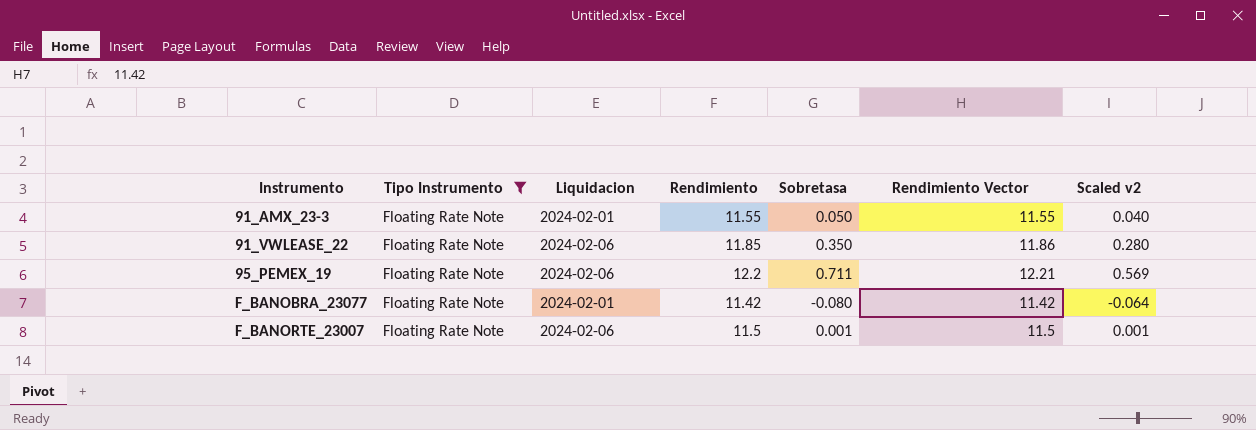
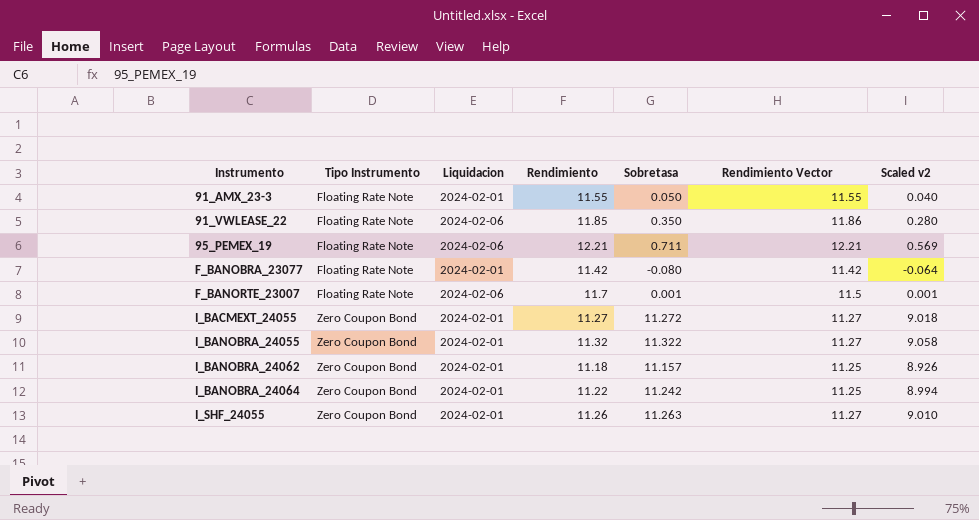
filter: Tipo Instrumento = Floating Rate Note -> none
95_PEMEX_19 | Rendimiento: 12.2 -> 12.21
F_BANORTE_23007 | Rendimiento: 11.5 -> 11.7

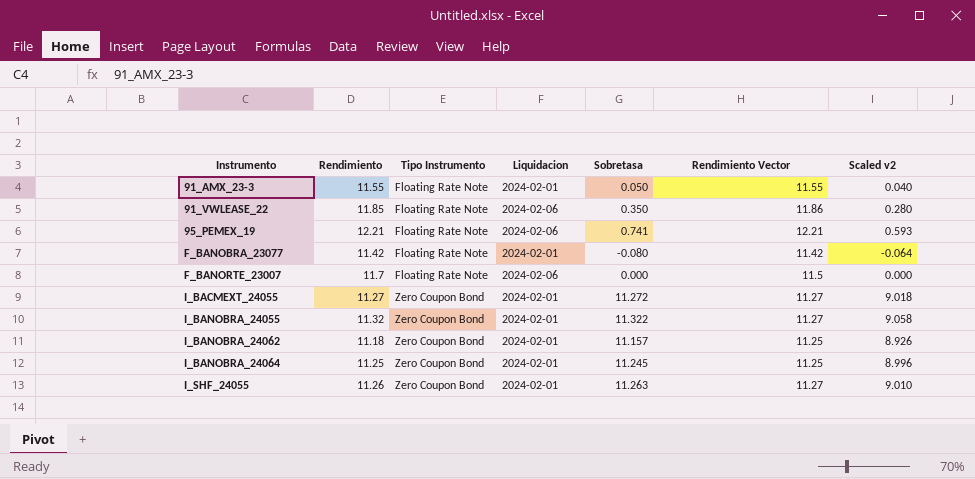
column Rendimiento | position: 4 -> 2
95_PEMEX_19 | Sobretasa: 0.711 -> 0.741
95_PEMEX_19 | Scaled v2: 0.569 -> 0.593
F_BANORTE_23007 | Sobretasa: 0.001 -> 0.000
F_BANORTE_23007 | Scaled v2: 0.001 -> 0.000
I_BANOBRA_24064 | Rendimiento: 11.22 -> 11.25
I_BANOBRA_24064 | Sobretasa: 11.242 -> 11.245
I_BANOBRA_24064 | Scaled v2: 8.994 -> 8.996

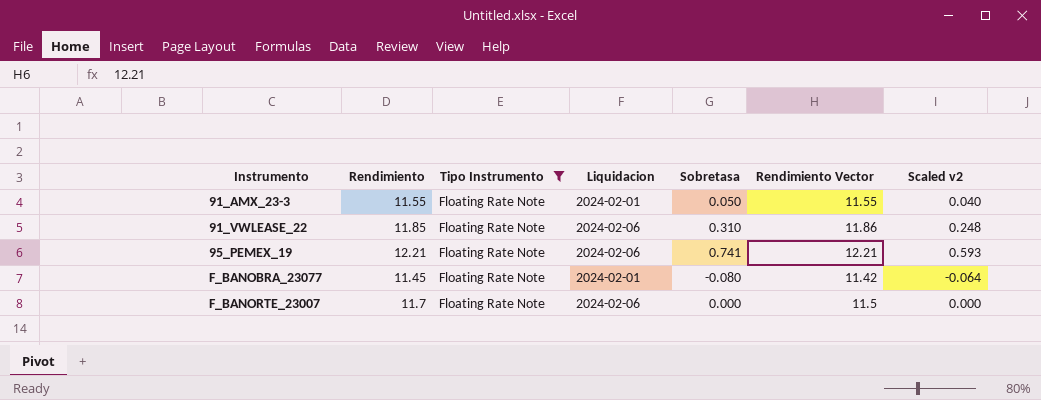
filter: none -> Tipo Instrumento = Floating Rate Note
91_VWLEASE_22 | Sobretasa: 0.350 -> 0.310
91_VWLEASE_22 | Scaled v2: 0.280 -> 0.248
F_BANOBRA_23077 | Rendimiento: 11.42 -> 11.45

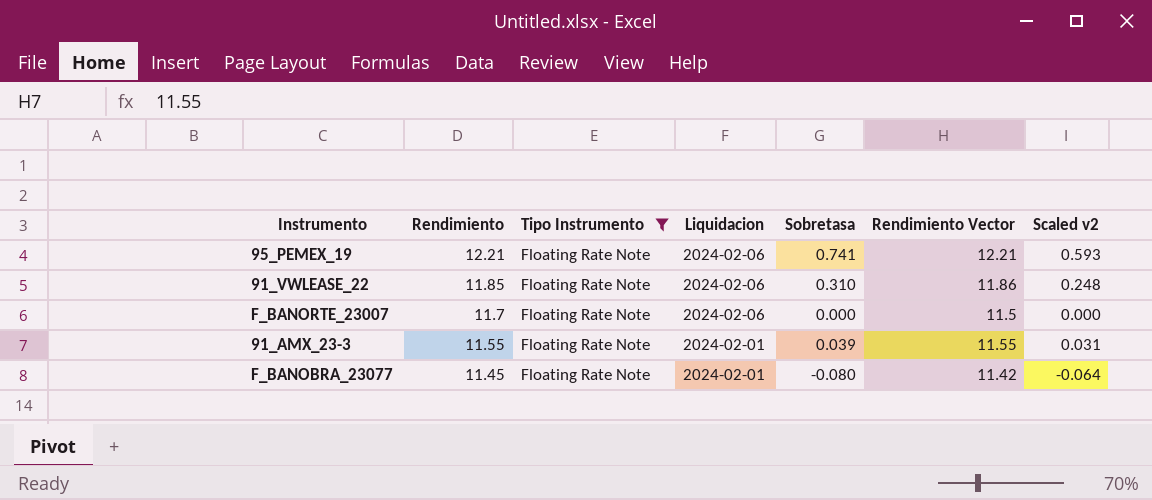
row order: Instrumento ascending -> Rendimiento descending
91_AMX_23-3 | Sobretasa: 0.050 -> 0.039
91_AMX_23-3 | Scaled v2: 0.040 -> 0.031

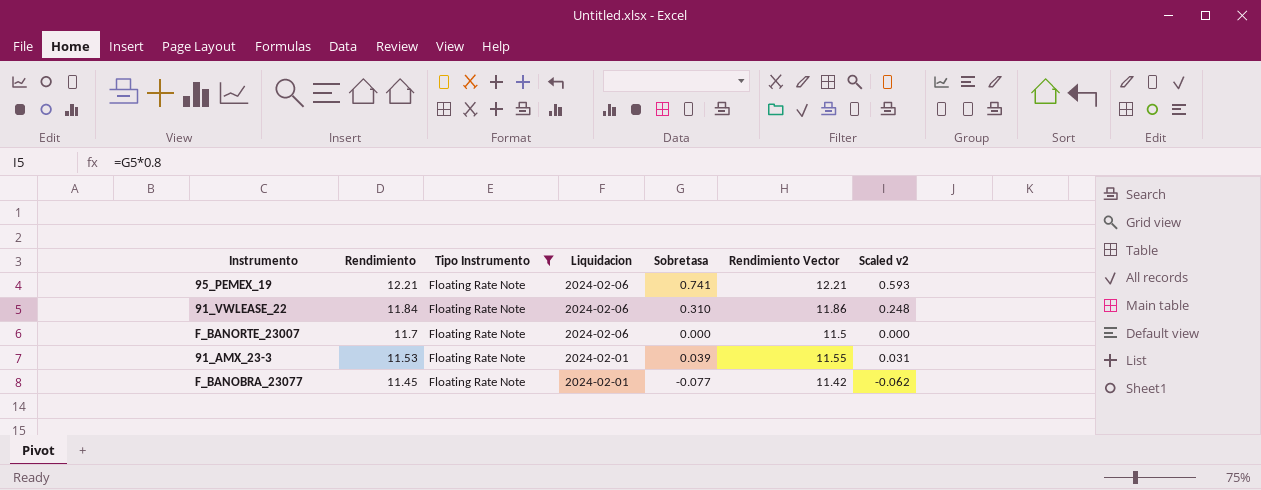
91_VWLEASE_22 | Rendimiento: 11.85 -> 11.84
91_AMX_23-3 | Rendimiento: 11.55 -> 11.53
F_BANOBRA_23077 | Sobretasa: -0.080 -> -0.077
F_BANOBRA_23077 | Scaled v2: -0.064 -> -0.062

